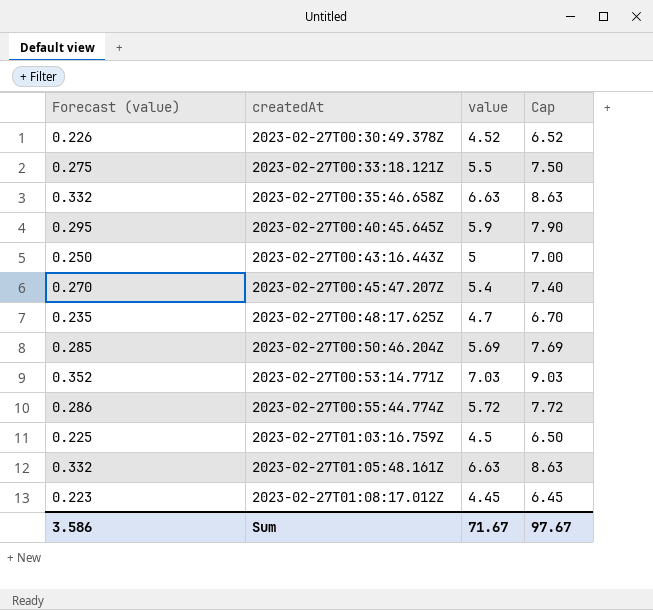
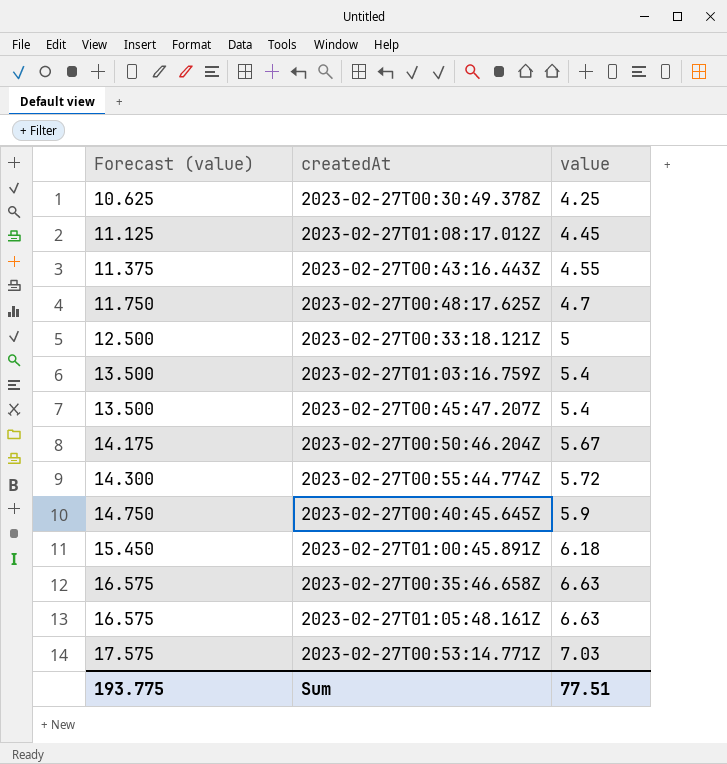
row order: createdAt ascending -> Forecast (value) ascending
column Cap | formula: [value] + 2 -> none
column Forecast (value) | formula: [value] * 0.05 -> [value] * 2.5
2023-02-27T00:30:49.378Z | value: 4.52 -> 4.25
2023-02-27T00:43:16.443Z | value: 5 -> 4.55
2023-02-27T00:33:18.121Z | value: 5.5 -> 5
2023-02-27T01:03:16.759Z | value: 4.5 -> 5.4
2023-02-27T00:50:46.204Z | value: 5.69 -> 5.67
row 2023-02-27T01:00:45.891Z: none -> 15.450 | 6.18
Sum | Forecast (value): 3.586 -> 193.775
Sum | value: 71.67 -> 77.51

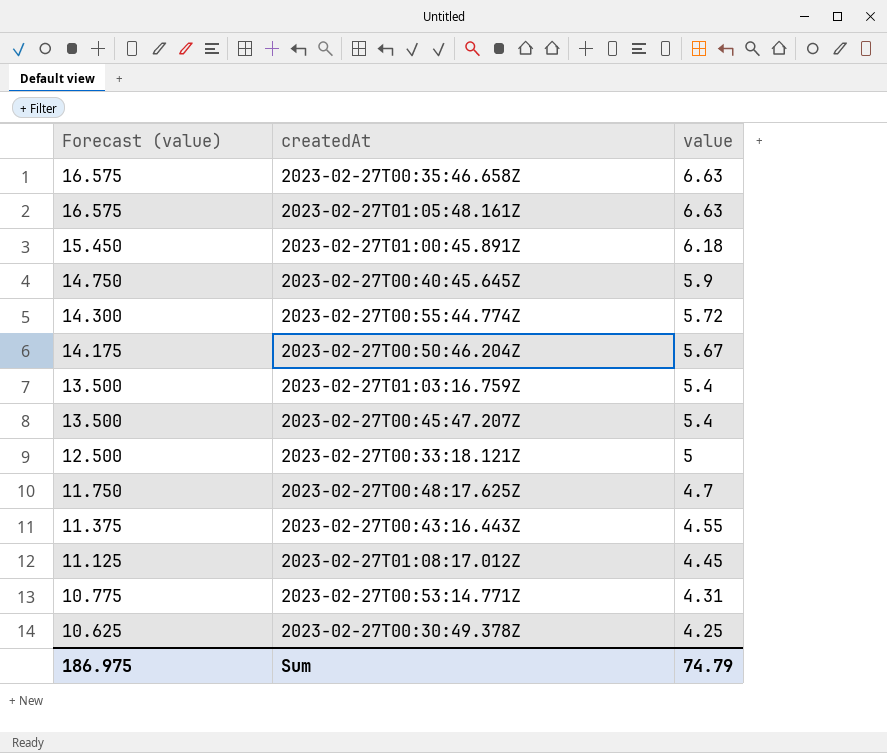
row order: Forecast (value) ascending -> Forecast (value) descending
2023-02-27T00:53:14.771Z | Forecast (value): 17.575 -> 10.775
2023-02-27T00:53:14.771Z | value: 7.03 -> 4.31
Sum | Forecast (value): 193.775 -> 186.975
Sum | value: 77.51 -> 74.79

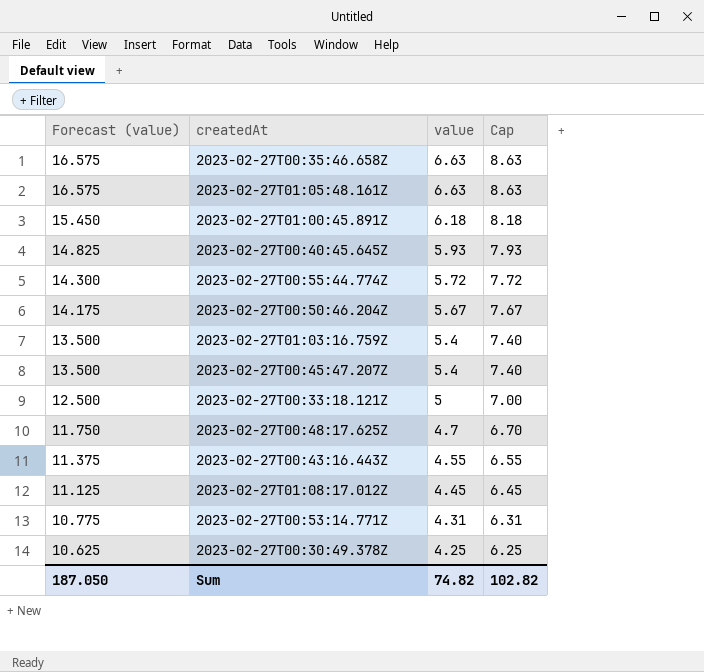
column Cap | formula: none -> [value] + 2
2023-02-27T00:40:45.645Z | Forecast (value): 14.750 -> 14.825
2023-02-27T00:40:45.645Z | value: 5.9 -> 5.93
Sum | Forecast (value): 186.975 -> 187.050
Sum | value: 74.79 -> 74.82

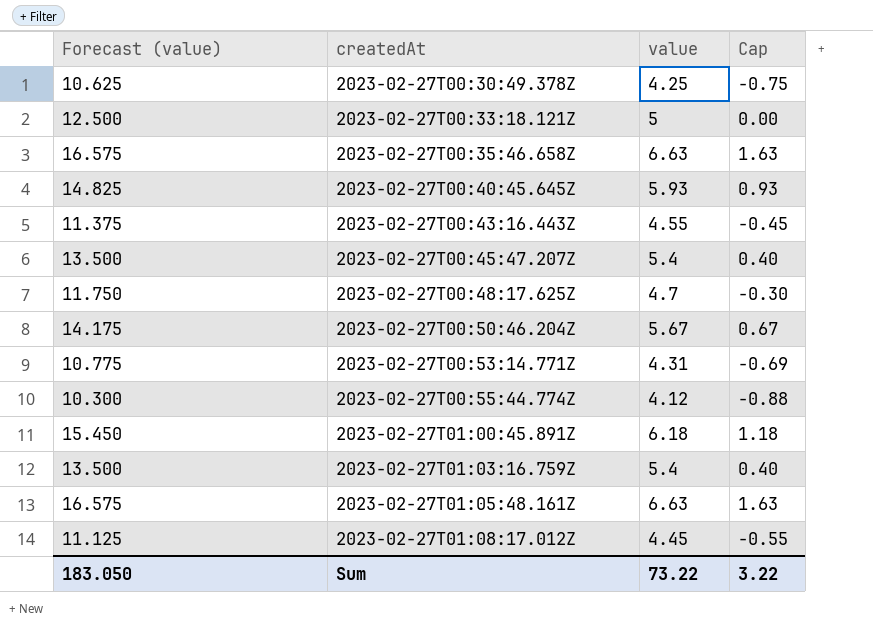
row order: Forecast (value) descending -> createdAt ascending
column Cap | formula: [value] + 2 -> [value] - 5
2023-02-27T00:55:44.774Z | Forecast (value): 14.300 -> 10.300
2023-02-27T00:55:44.774Z | value: 5.72 -> 4.12
Sum | Forecast (value): 187.050 -> 183.050
Sum | value: 74.82 -> 73.22
Sum | Cap: 102.82 -> 3.22

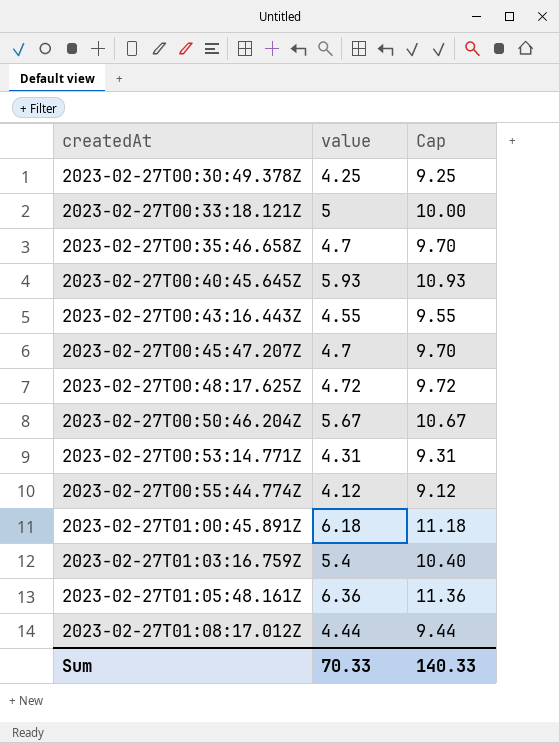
column Forecast (value) | formula: [value] * 2.5 -> none
column Cap | formula: [value] - 5 -> [value] + 5
2023-02-27T00:35:46.658Z | value: 6.63 -> 4.7
2023-02-27T00:45:47.207Z | value: 5.4 -> 4.7
2023-02-27T00:48:17.625Z | value: 4.7 -> 4.72
2023-02-27T01:05:48.161Z | value: 6.63 -> 6.36
2023-02-27T01:08:17.012Z | value: 4.45 -> 4.44
Sum | value: 73.22 -> 70.33
Sum | Cap: 3.22 -> 140.33

